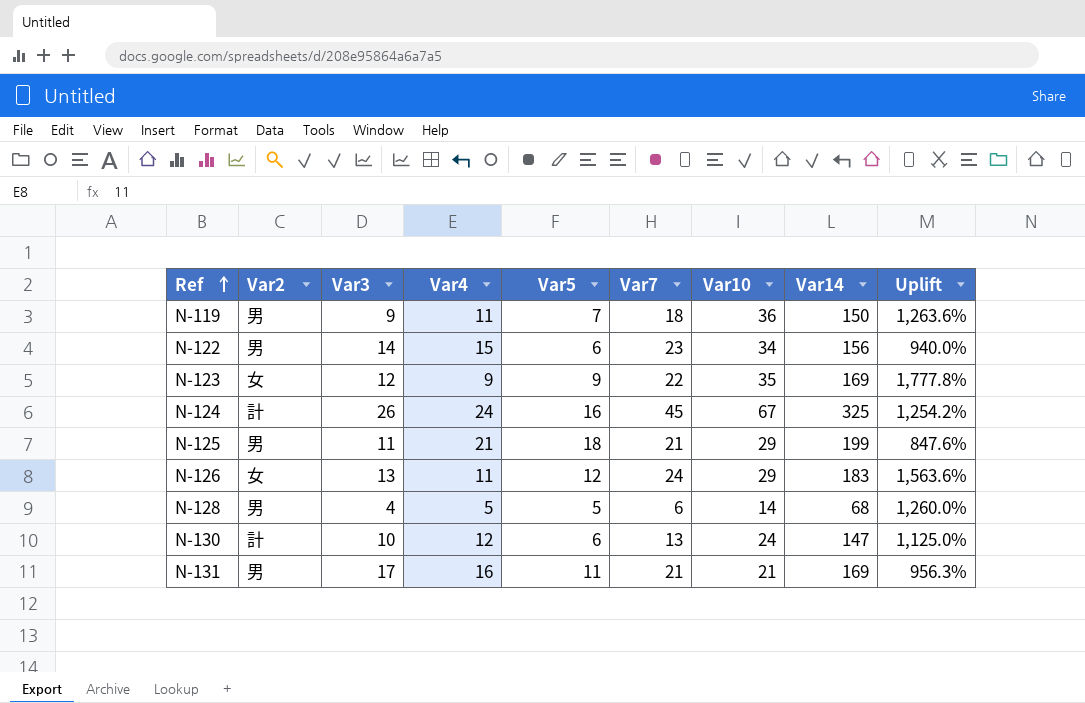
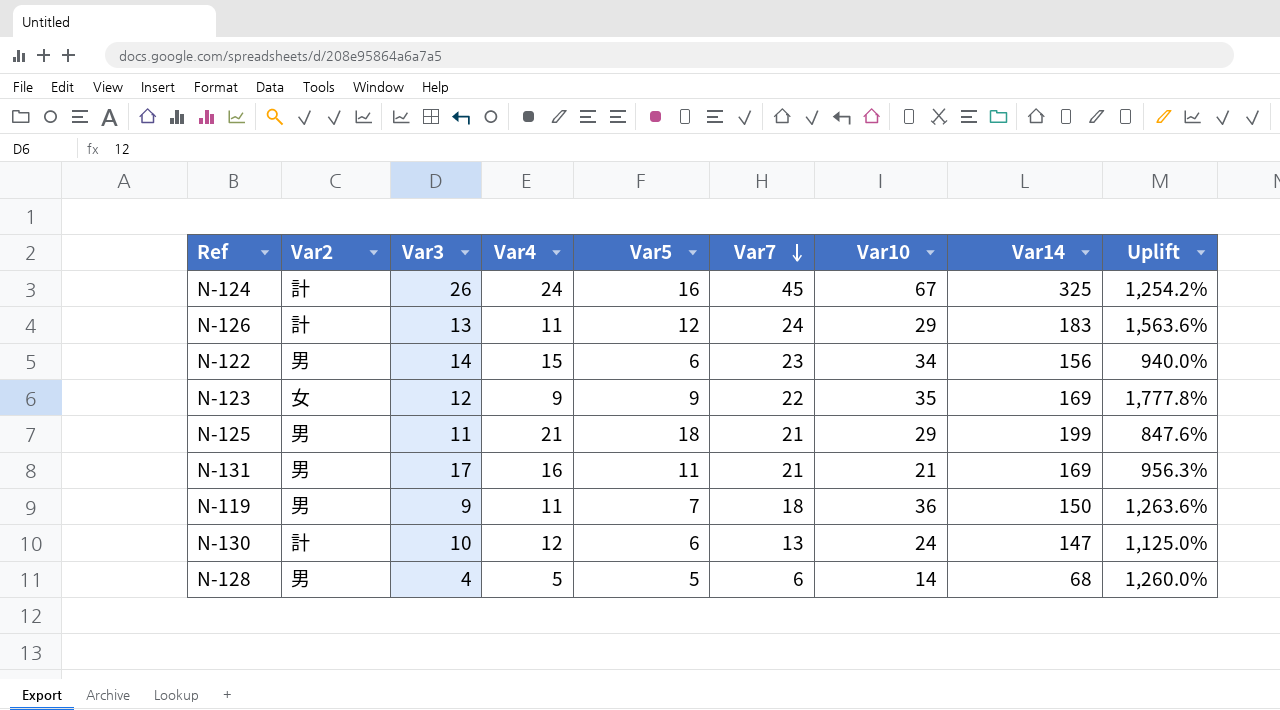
row order: Ref ascending -> Var7 descending
N-126 | Var2: 女 -> 計

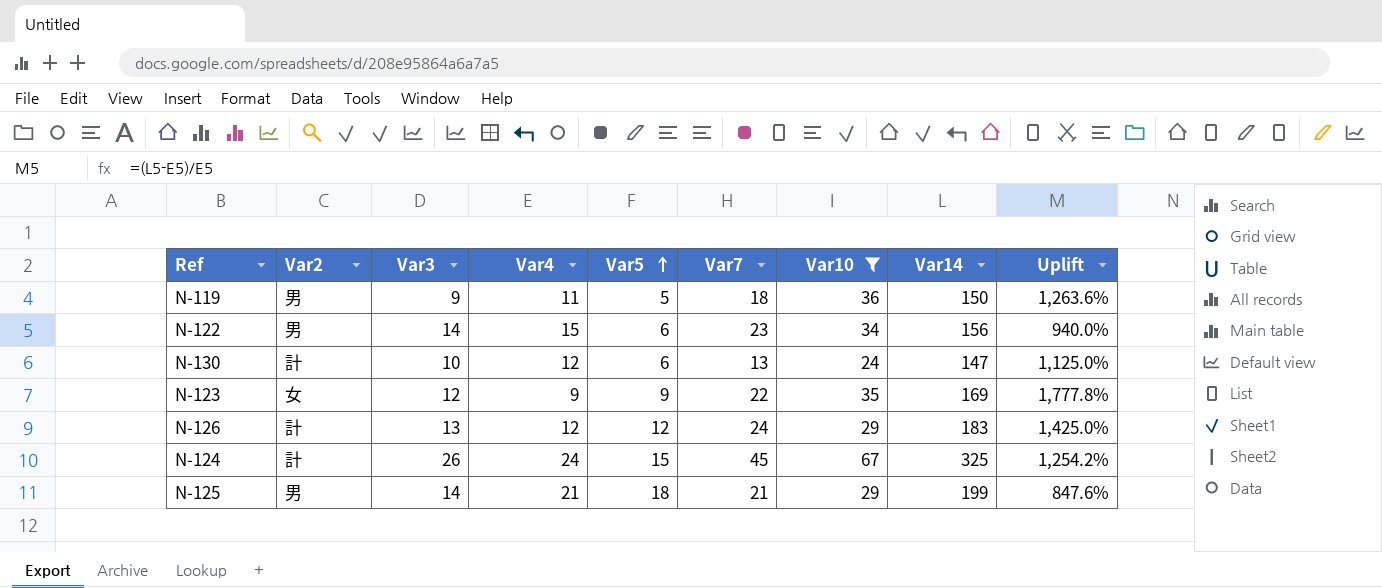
filter: none -> Var10 >= 24
row order: Var7 descending -> Var5 ascending
N-119 | Var5: 7 -> 5
N-126 | Var4: 11 -> 12
N-126 | Uplift: 1,563.6% -> 1,425.0%
N-124 | Var5: 16 -> 15
N-125 | Var3: 11 -> 14

